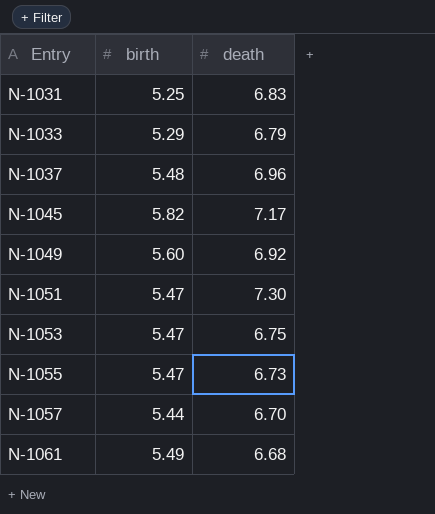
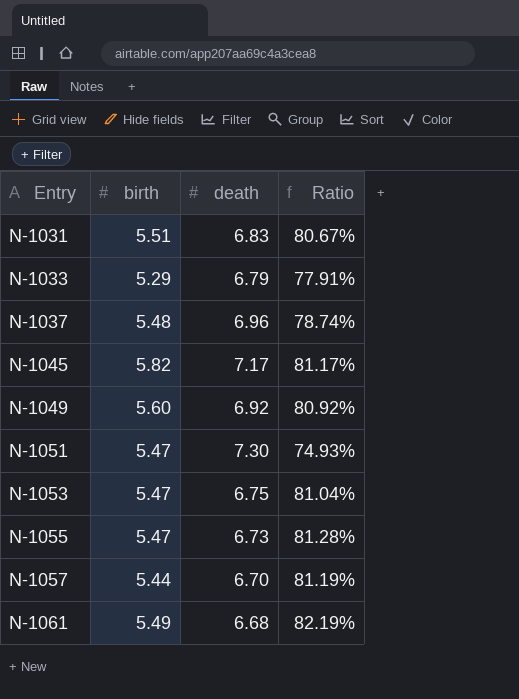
column Ratio | formula: none -> [birth] / [death]
N-1031 | birth: 5.25 -> 5.51

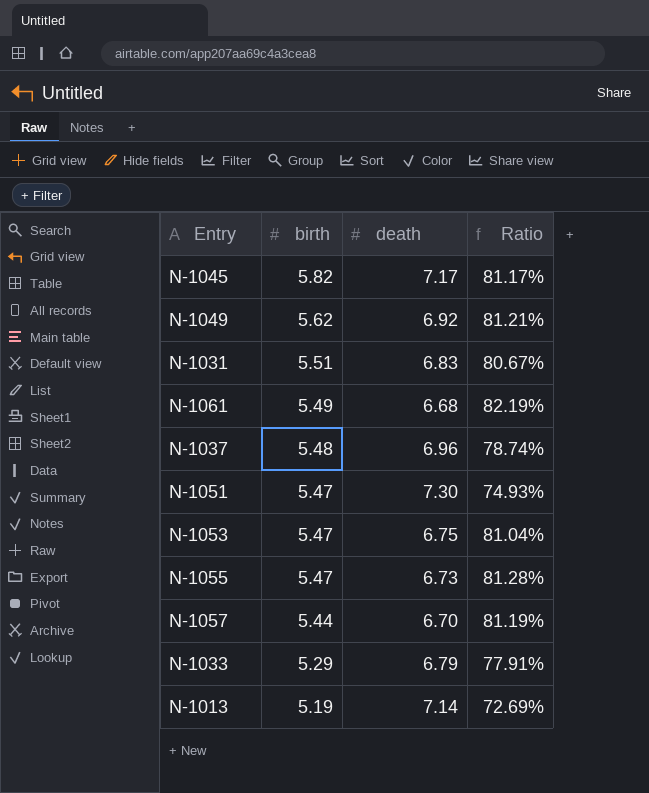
row order: Entry ascending -> birth descending
N-1049 | birth: 5.60 -> 5.62
N-1049 | Ratio: 80.92% -> 81.21%
row N-1013: none -> 5.19 | 7.14 | 72.69%

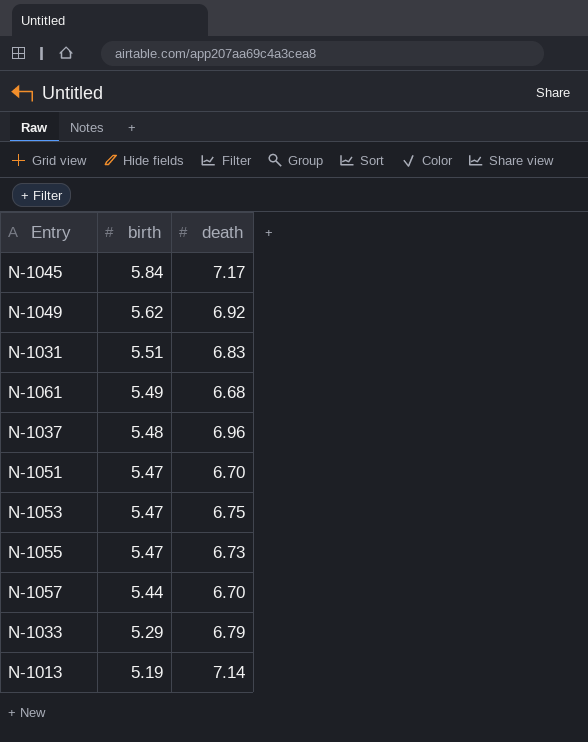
column Ratio | formula: [birth] / [death] -> none
N-1045 | birth: 5.82 -> 5.84
N-1051 | death: 7.30 -> 6.70

